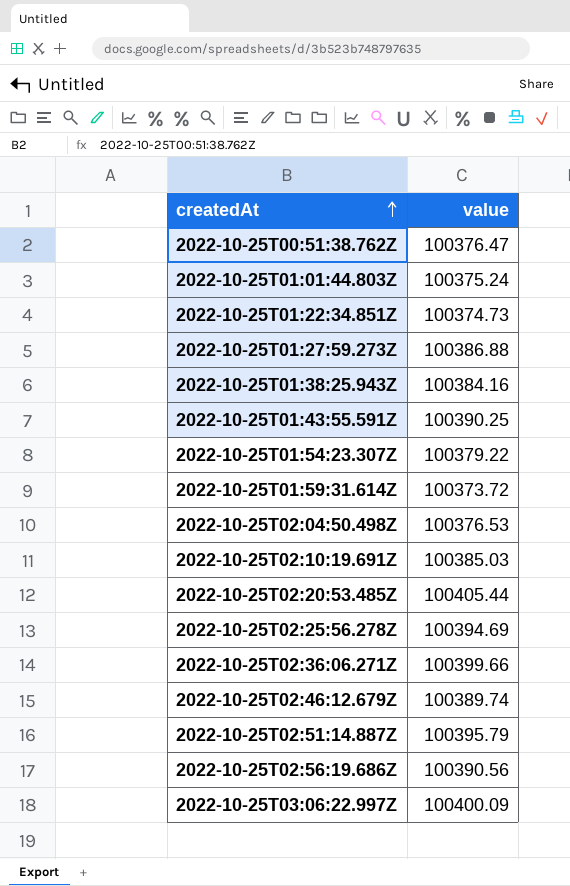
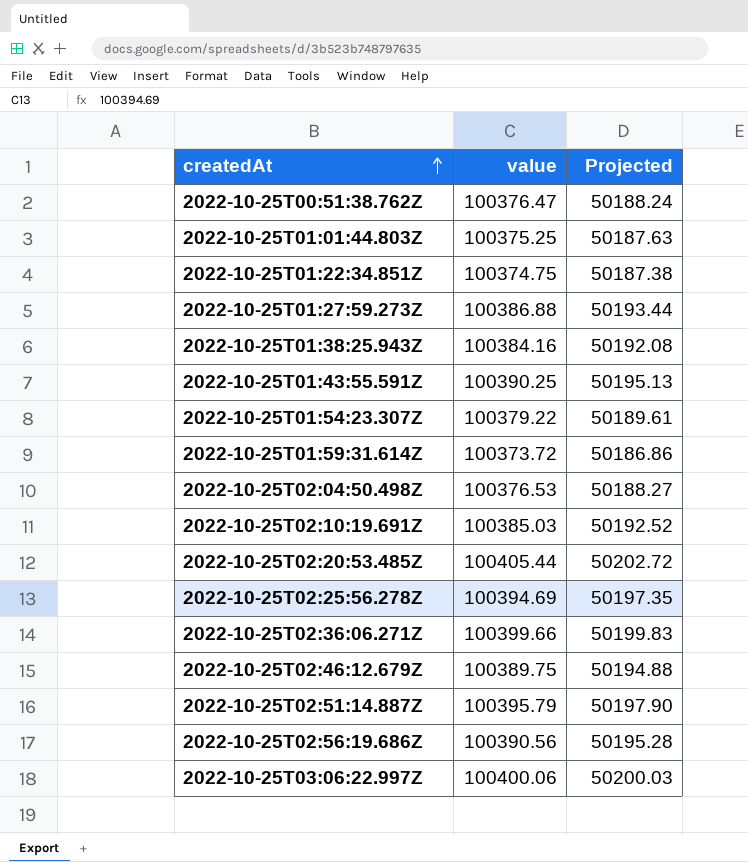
column Projected | formula: none -> [value] * 0.5
2022-10-25T01:01:44.803Z | value: 100375.24 -> 100375.25
2022-10-25T01:22:34.851Z | value: 100374.73 -> 100374.75
2022-10-25T02:46:12.679Z | value: 100389.74 -> 100389.75
2022-10-25T03:06:22.997Z | value: 100400.09 -> 100400.06

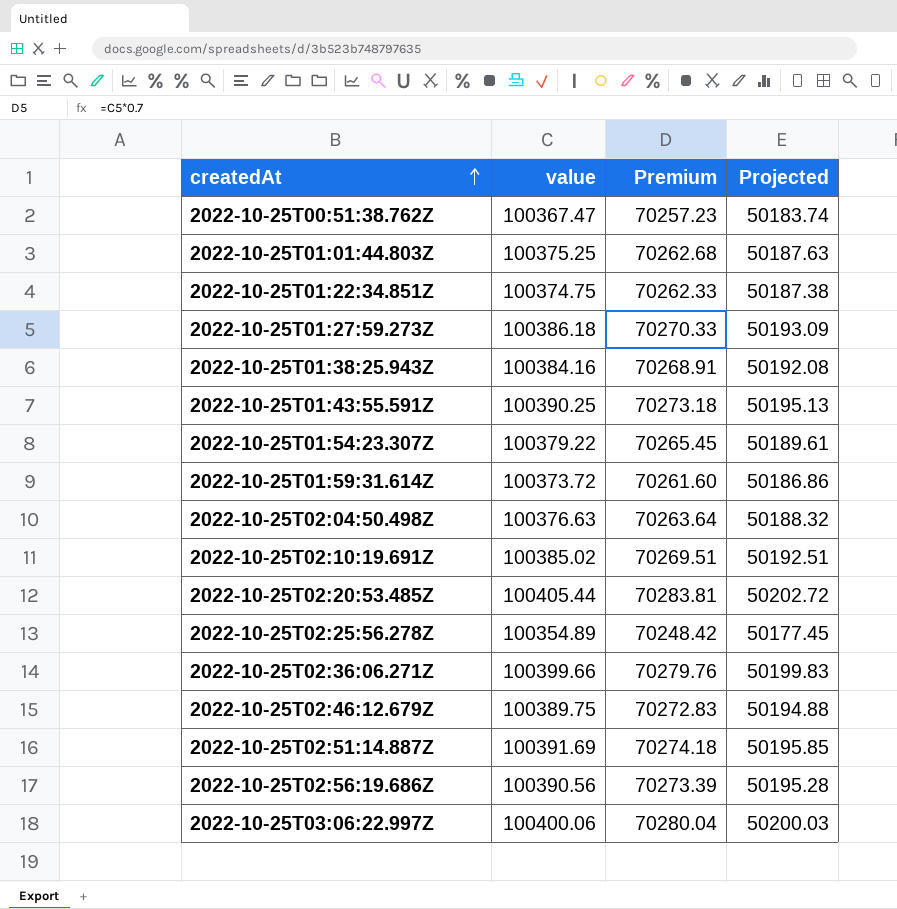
column Premium | formula: none -> [value] * 0.7
2022-10-25T00:51:38.762Z | value: 100376.47 -> 100367.47
2022-10-25T00:51:38.762Z | Projected: 50188.24 -> 50183.74
2022-10-25T01:27:59.273Z | value: 100386.88 -> 100386.18
2022-10-25T01:27:59.273Z | Projected: 50193.44 -> 50193.09
2022-10-25T02:04:50.498Z | value: 100376.53 -> 100376.63
2022-10-25T02:04:50.498Z | Projected: 50188.27 -> 50188.32
2022-10-25T02:10:19.691Z | value: 100385.03 -> 100385.02
2022-10-25T02:10:19.691Z | Projected: 50192.52 -> 50192.51
2022-10-25T02:25:56.278Z | value: 100394.69 -> 100354.89
2022-10-25T02:25:56.278Z | Projected: 50197.35 -> 50177.45
2022-10-25T02:51:14.887Z | value: 100395.79 -> 100391.69
2022-10-25T02:51:14.887Z | Projected: 50197.90 -> 50195.85

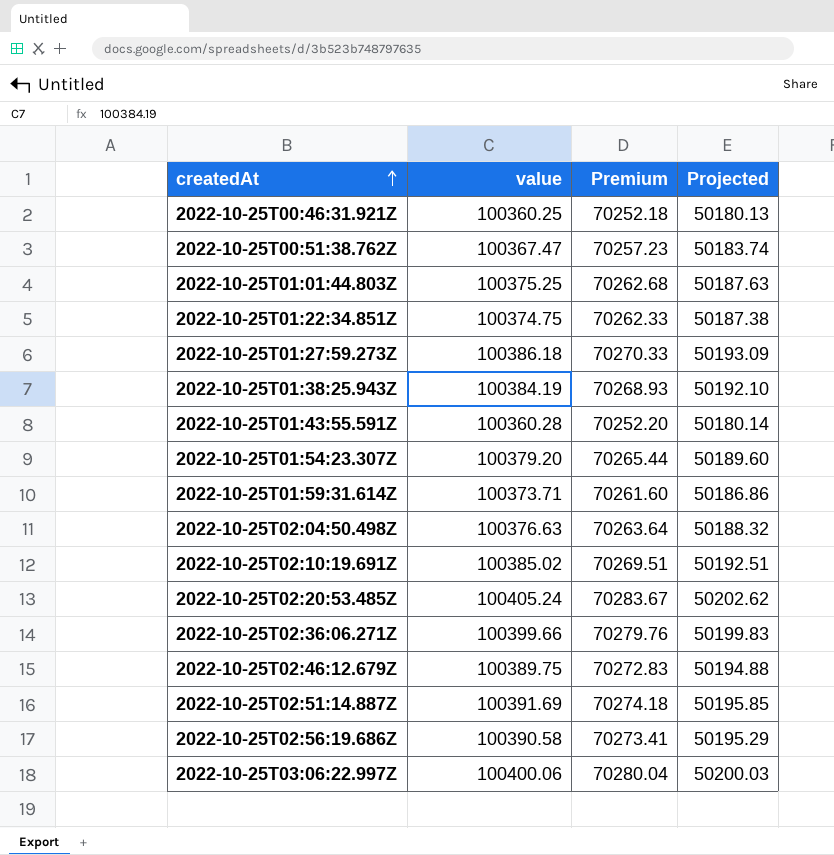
row 2022-10-25T02:25:56.278Z: 100354.89 | 70248.42 | 50177.45 -> none
row 2022-10-25T00:46:31.921Z: none -> 100360.25 | 70252.18 | 50180.13
2022-10-25T01:38:25.943Z | value: 100384.16 -> 100384.19
2022-10-25T01:38:25.943Z | Premium: 70268.91 -> 70268.93
2022-10-25T01:38:25.943Z | Projected: 50192.08 -> 50192.10
2022-10-25T01:43:55.591Z | value: 100390.25 -> 100360.28
2022-10-25T01:43:55.591Z | Premium: 70273.18 -> 70252.20
2022-10-25T01:43:55.591Z | Projected: 50195.13 -> 50180.14
2022-10-25T01:54:23.307Z | value: 100379.22 -> 100379.20
2022-10-25T01:54:23.307Z | Premium: 70265.45 -> 70265.44
2022-10-25T01:54:23.307Z | Projected: 50189.61 -> 50189.60
2022-10-25T01:59:31.614Z | value: 100373.72 -> 100373.71
2022-10-25T02:20:53.485Z | value: 100405.44 -> 100405.24
2022-10-25T02:20:53.485Z | Premium: 70283.81 -> 70283.67
2022-10-25T02:20:53.485Z | Projected: 50202.72 -> 50202.62
2022-10-25T02:56:19.686Z | value: 100390.56 -> 100390.58
2022-10-25T02:56:19.686Z | Premium: 70273.39 -> 70273.41
2022-10-25T02:56:19.686Z | Projected: 50195.28 -> 50195.29

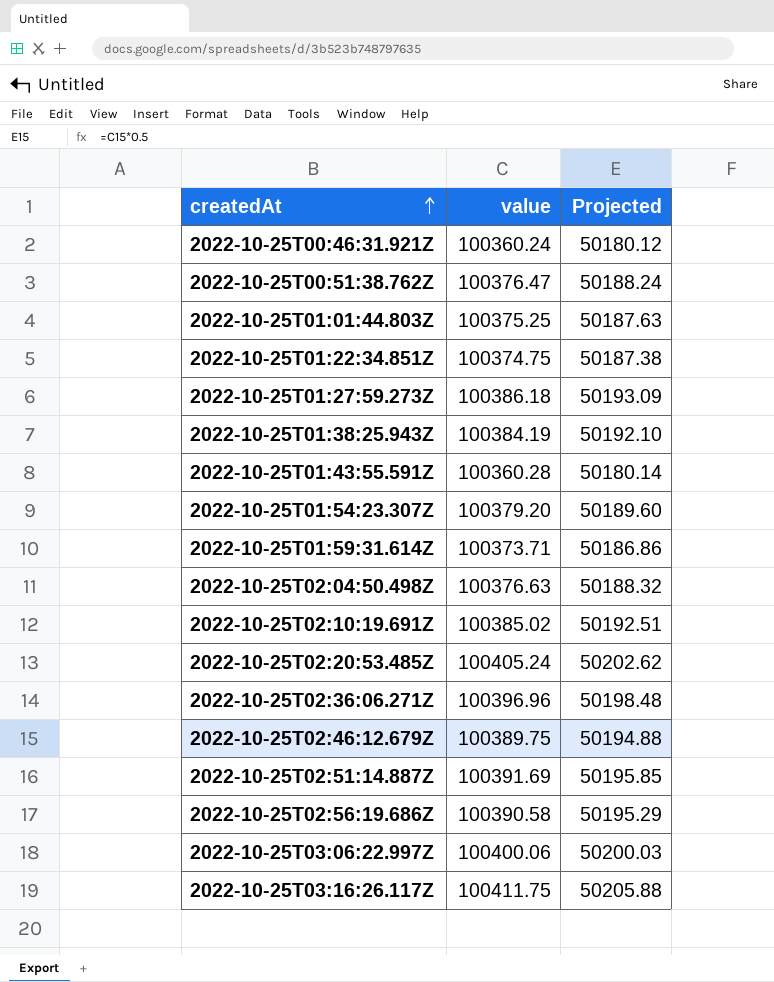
column Premium | formula: [value] * 0.7 -> none
2022-10-25T00:46:31.921Z | value: 100360.25 -> 100360.24
2022-10-25T00:46:31.921Z | Projected: 50180.13 -> 50180.12
2022-10-25T00:51:38.762Z | value: 100367.47 -> 100376.47
2022-10-25T00:51:38.762Z | Projected: 50183.74 -> 50188.24
2022-10-25T02:36:06.271Z | value: 100399.66 -> 100396.96
2022-10-25T02:36:06.271Z | Projected: 50199.83 -> 50198.48
row 2022-10-25T03:16:26.117Z: none -> 100411.75 | 50205.88

